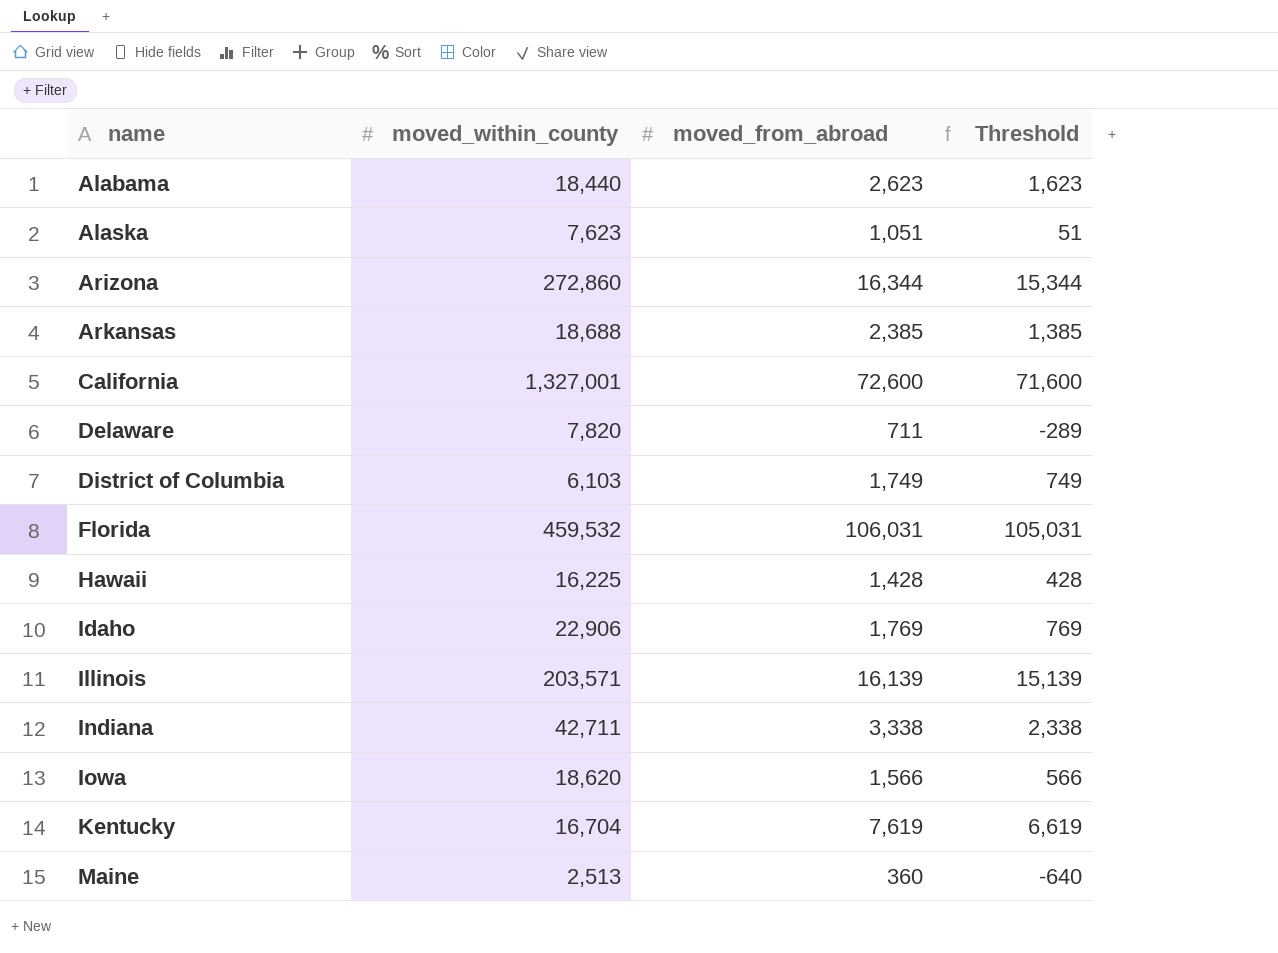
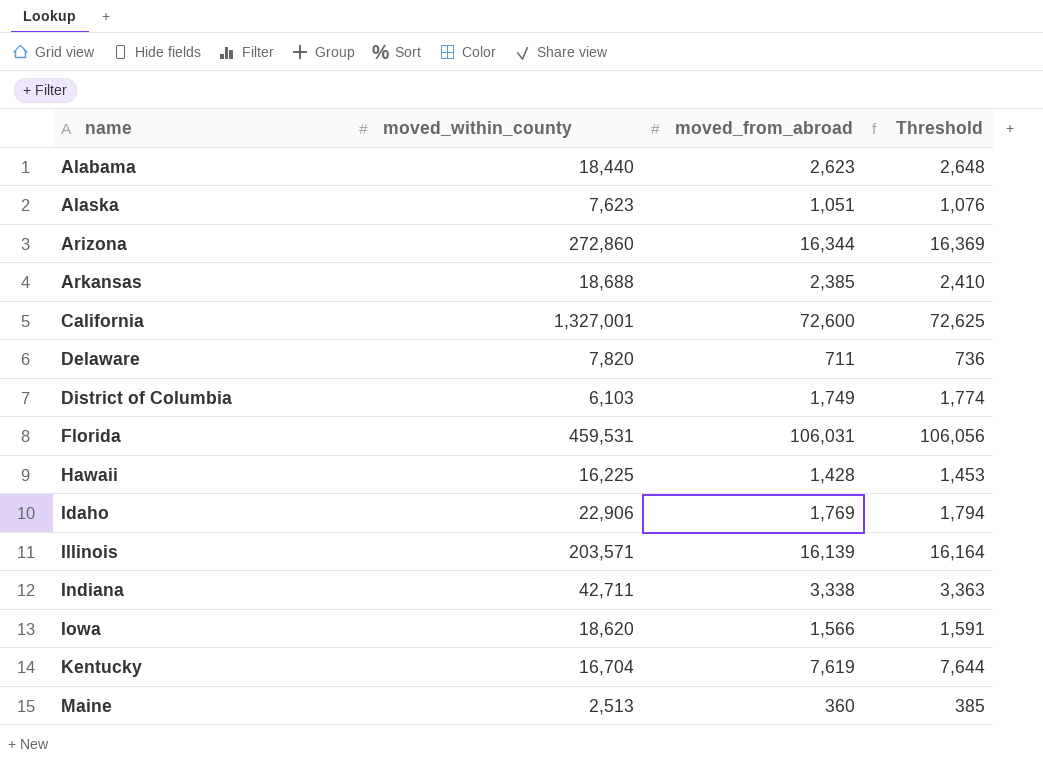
column Threshold | formula: [moved_from_abroad] - 1000 -> [moved_from_abroad] + 25
Florida | moved_within_county: 459,532 -> 459,531

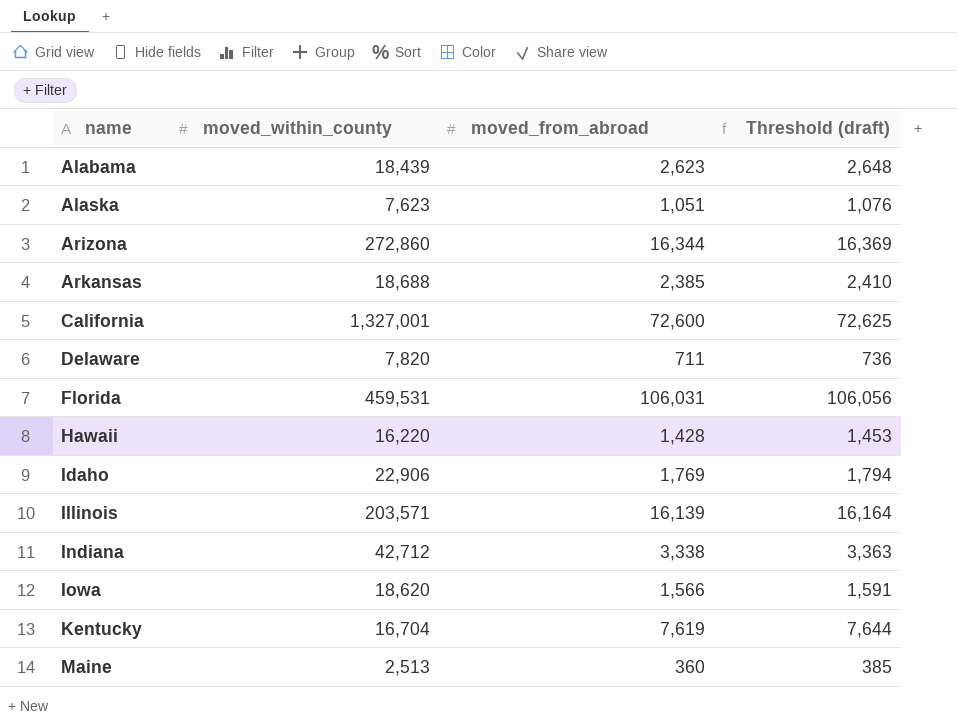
column name: Threshold -> Threshold (draft)
row District of Columbia: 6,103 | 1,749 | 1,774 -> none
Alabama | moved_within_county: 18,440 -> 18,439
Hawaii | moved_within_county: 16,225 -> 16,220
Indiana | moved_within_county: 42,711 -> 42,712

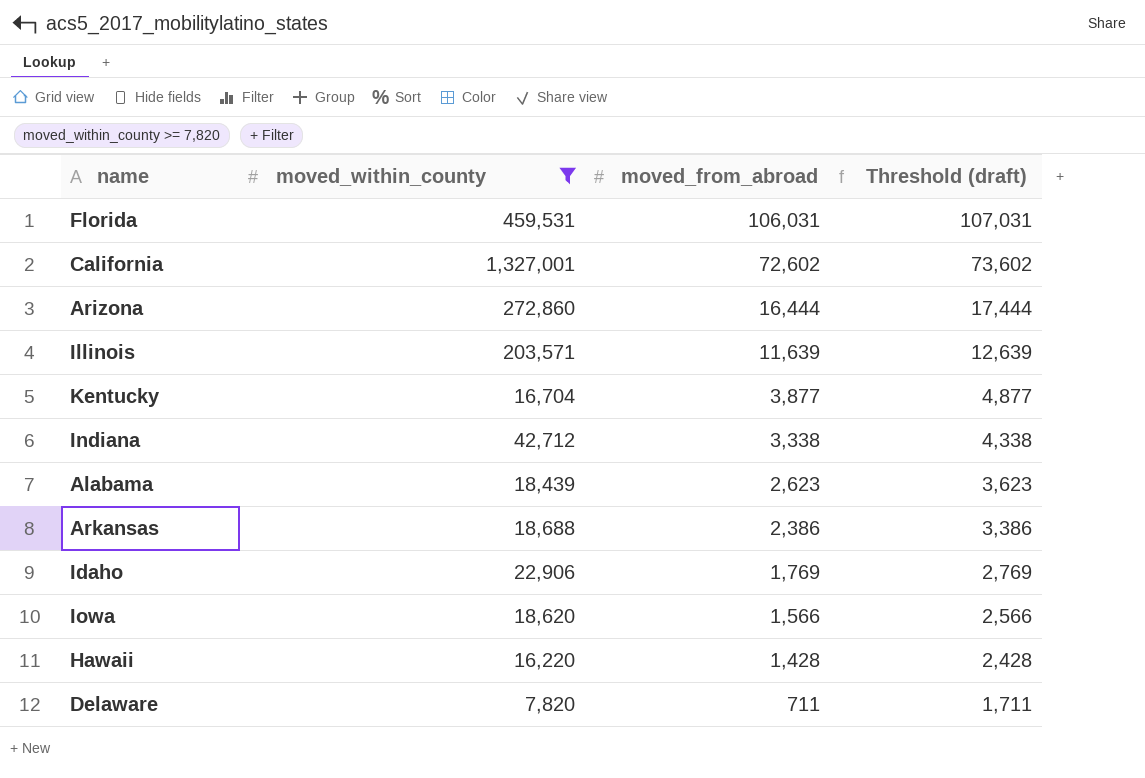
filter: none -> moved_within_county >= 7,820
row order: name ascending -> moved_from_abroad descending
column Threshold (draft) | formula: [moved_from_abroad] + 25 -> [moved_from_abroad] + 1000
California | moved_from_abroad: 72,600 -> 72,602
Arizona | moved_from_abroad: 16,344 -> 16,444
Illinois | moved_from_abroad: 16,139 -> 11,639
Kentucky | moved_from_abroad: 7,619 -> 3,877
Arkansas | moved_from_abroad: 2,385 -> 2,386

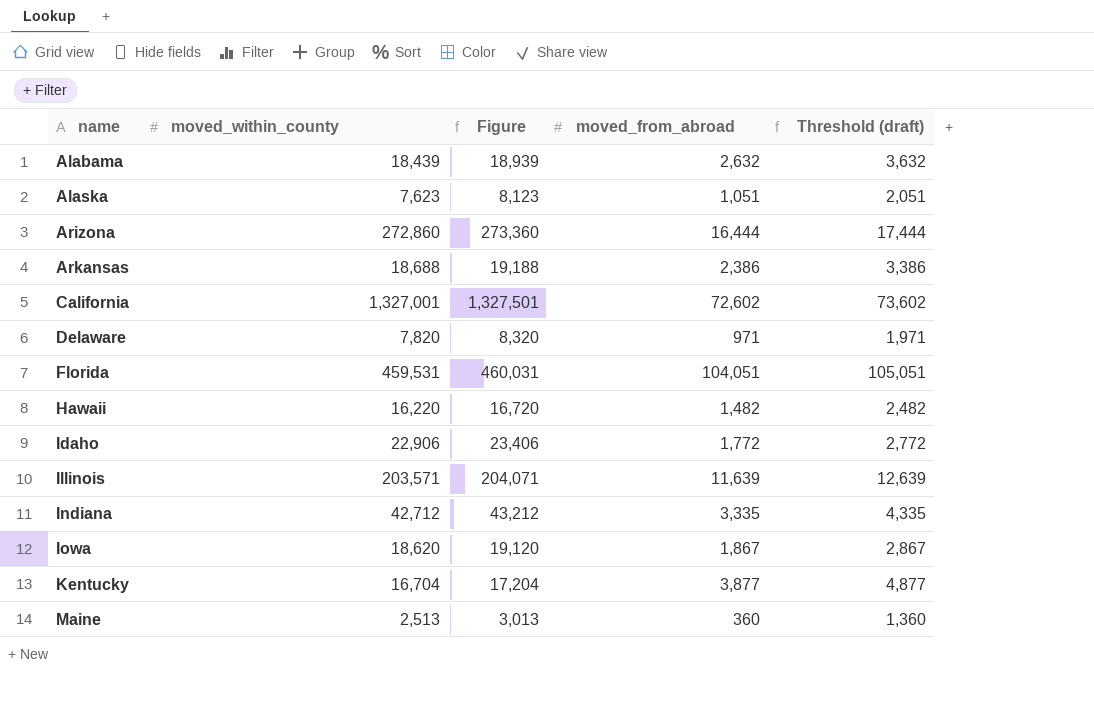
filter: moved_within_county >= 7,820 -> none
row order: moved_from_abroad descending -> name ascending
column Figure | formula: none -> [moved_within_county] + 500
Alabama | moved_from_abroad: 2,623 -> 2,632
Alabama | Threshold (draft): 3,623 -> 3,632
Delaware | moved_from_abroad: 711 -> 971
Delaware | Threshold (draft): 1,711 -> 1,971
Florida | moved_from_abroad: 106,031 -> 104,051
Florida | Threshold (draft): 107,031 -> 105,051
Hawaii | moved_from_abroad: 1,428 -> 1,482
Hawaii | Threshold (draft): 2,428 -> 2,482
Idaho | moved_from_abroad: 1,769 -> 1,772
Idaho | Threshold (draft): 2,769 -> 2,772
Indiana | moved_from_abroad: 3,338 -> 3,335
Indiana | Threshold (draft): 4,338 -> 4,335
Iowa | moved_from_abroad: 1,566 -> 1,867
Iowa | Threshold (draft): 2,566 -> 2,867

